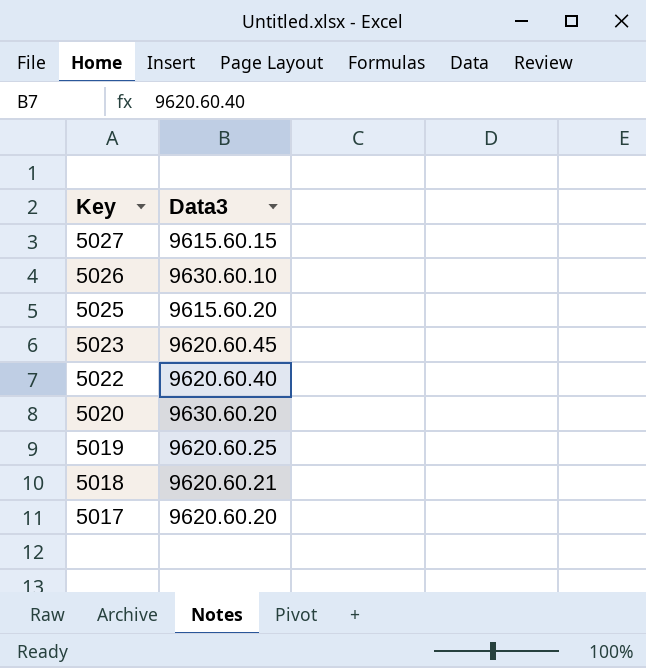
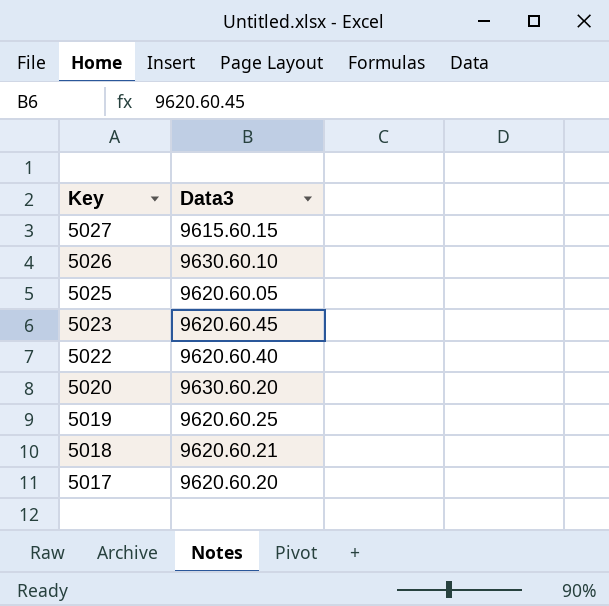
5025 | Data3: 9615.60.20 -> 9620.60.05

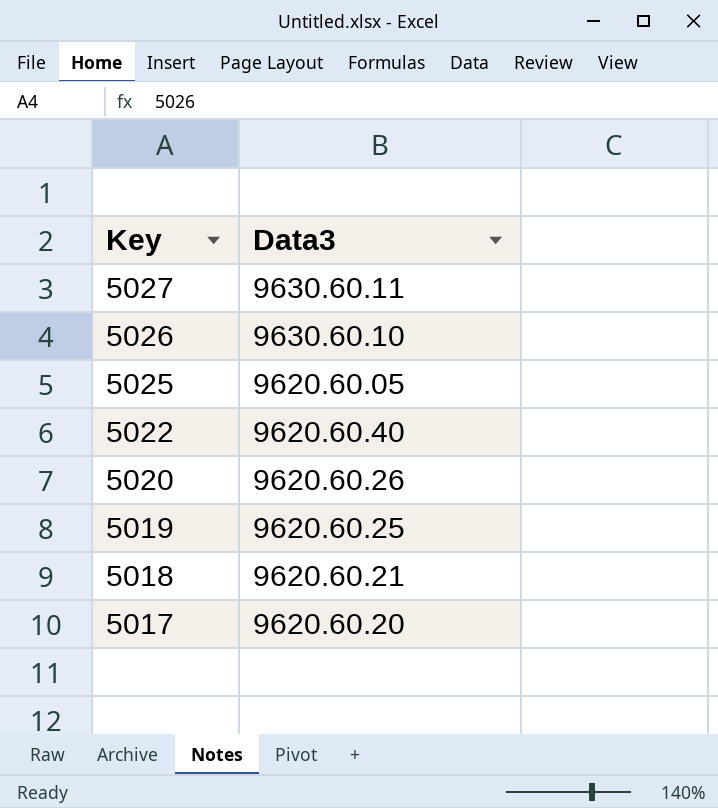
row 5023: 9620.60.45 -> none
5027 | Data3: 9615.60.15 -> 9630.60.11
5020 | Data3: 9630.60.20 -> 9620.60.26

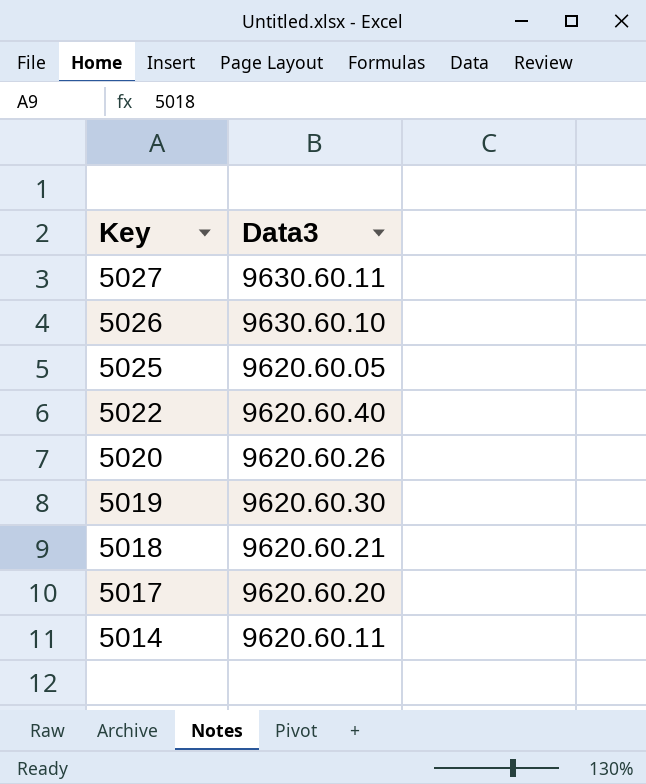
5019 | Data3: 9620.60.25 -> 9620.60.30
row 5014: none -> 9620.60.11

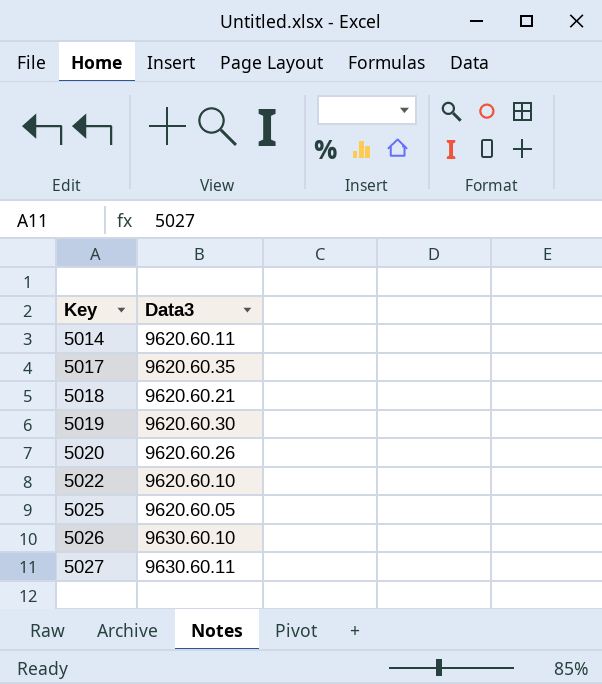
row order: Key descending -> Key ascending
5017 | Data3: 9620.60.20 -> 9620.60.35
5022 | Data3: 9620.60.40 -> 9620.60.10

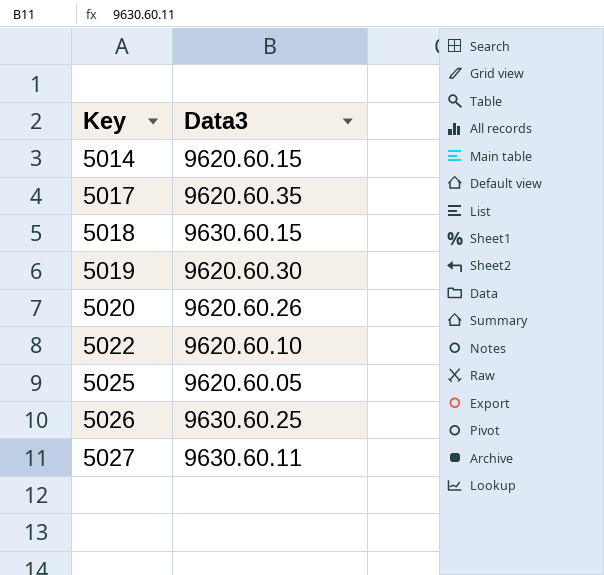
5014 | Data3: 9620.60.11 -> 9620.60.15
5018 | Data3: 9620.60.21 -> 9630.60.15
5026 | Data3: 9630.60.10 -> 9630.60.25

